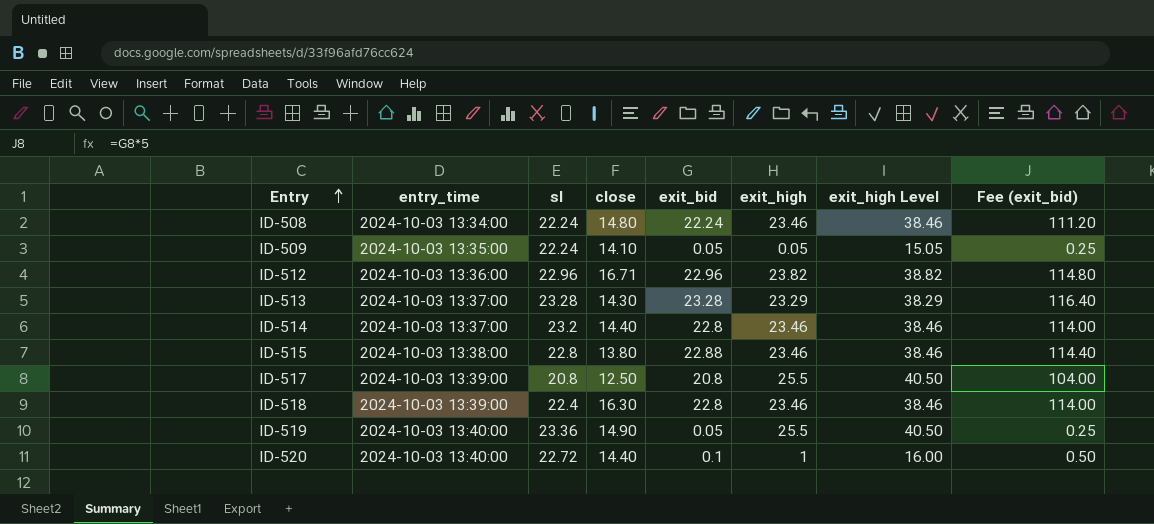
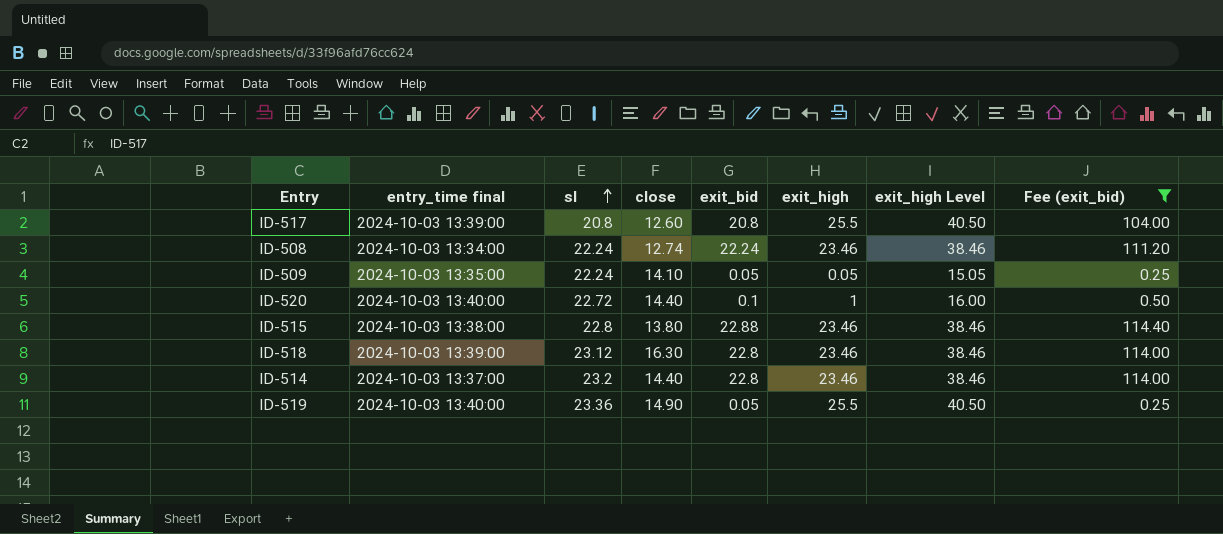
filter: none -> Fee (exit_bid) <= 114.40
row order: Entry ascending -> sl ascending
column name: entry_time -> entry_time final
ID-517 | close: 12.50 -> 12.60
ID-508 | close: 14.80 -> 12.74
ID-518 | sl: 22.4 -> 23.12

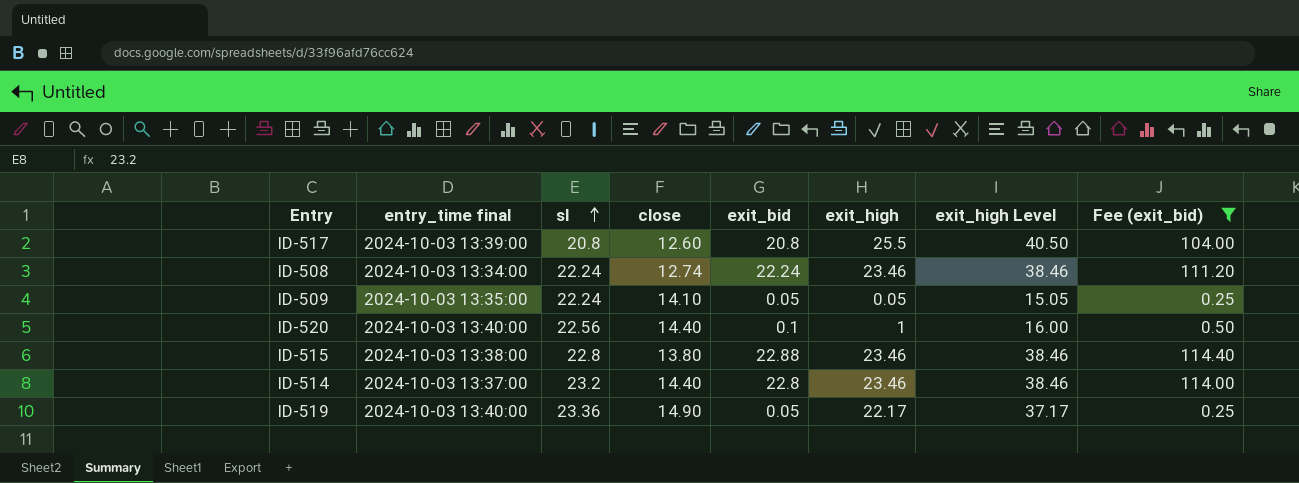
row ID-518: 2024-10-03 13:39:00 | 23.12 | 16.30 | 22.8 | 23.46 | 38.46 | 114.00 -> none
ID-520 | sl: 22.72 -> 22.56
ID-519 | exit_high: 25.5 -> 22.17
ID-519 | exit_high Level: 40.50 -> 37.17

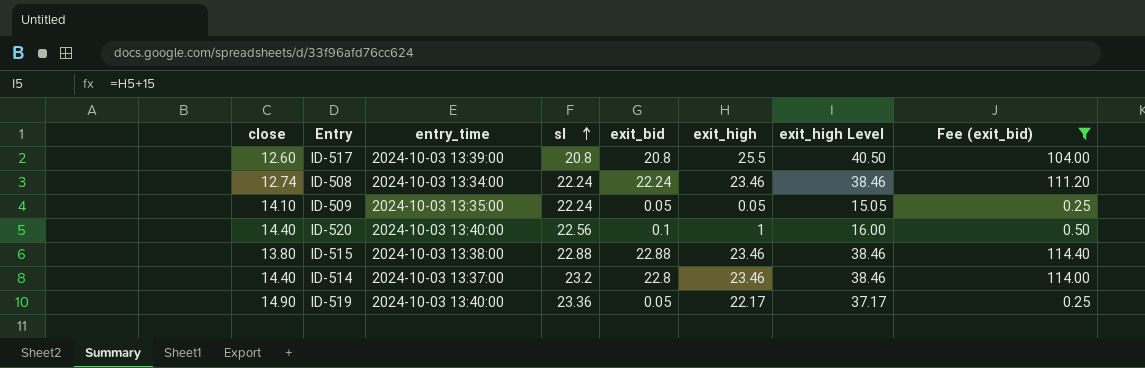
column close | position: 4 -> 1
column name: entry_time final -> entry_time
ID-515 | sl: 22.8 -> 22.88

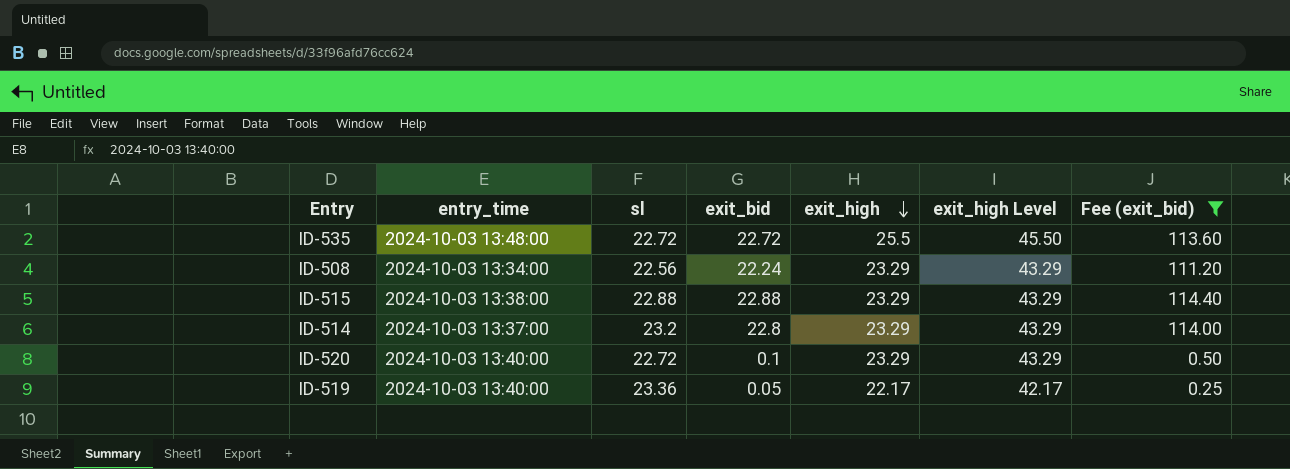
row order: sl ascending -> exit_high descending
column close | position: 1 -> none
column exit_high Level | formula: [exit_high] + 15 -> [exit_high] + 20
row ID-517: 12.60 | 2024-10-03 13:39:00 | 20.8 | 20.8 | 25.5 | 40.50 | 104.00 -> none
row ID-509: 14.10 | 2024-10-03 13:35:00 | 22.24 | 0.05 | 0.05 | 15.05 | 0.25 -> none
row ID-535: none -> 2024-10-03 13:48:00 | 22.72 | 22.72 | 25.5 | 45.50 | 113.60
ID-508 | sl: 22.24 -> 22.56
ID-508 | exit_high: 23.46 -> 23.29
ID-515 | exit_high: 23.46 -> 23.29
ID-514 | exit_high: 23.46 -> 23.29
ID-520 | sl: 22.56 -> 22.72
ID-520 | exit_high: 1 -> 23.29

